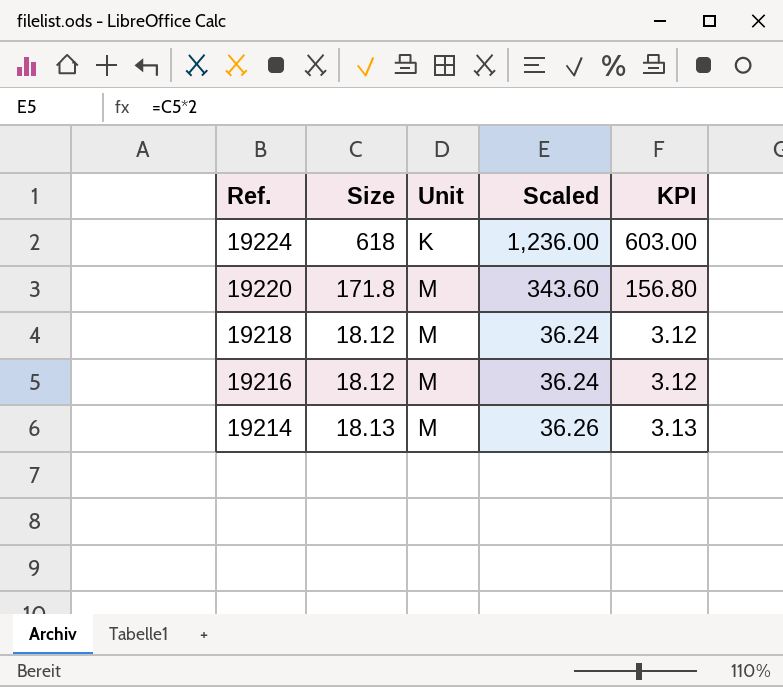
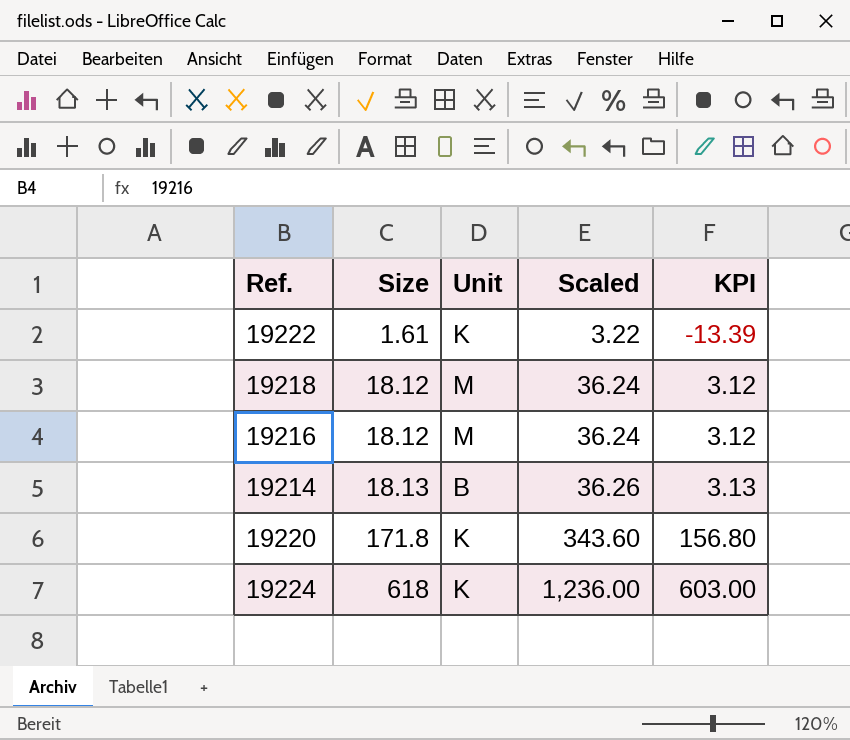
row order: Ref. descending -> Size ascending
row 19222: none -> 1.61 | K | 3.22 | -13.39
19214 | Unit: M -> B
19220 | Unit: M -> K

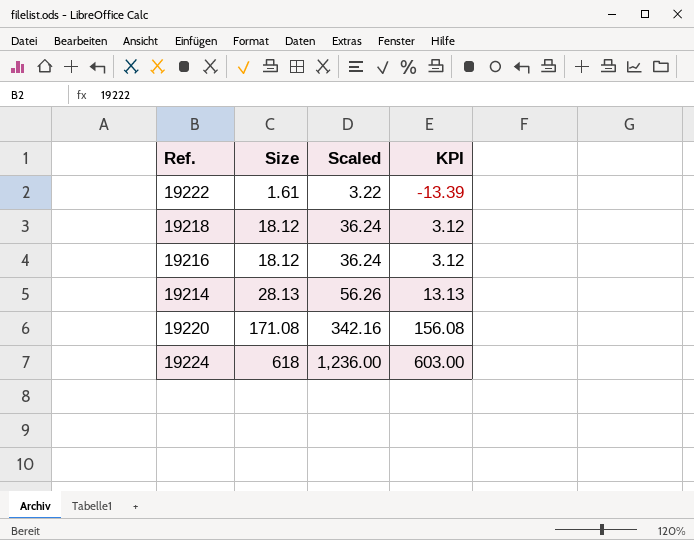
column Unit | position: 3 -> none
19214 | Size: 18.13 -> 28.13
19214 | Scaled: 36.26 -> 56.26
19214 | KPI: 3.13 -> 13.13
19220 | Size: 171.8 -> 171.08
19220 | Scaled: 343.60 -> 342.16
19220 | KPI: 156.80 -> 156.08

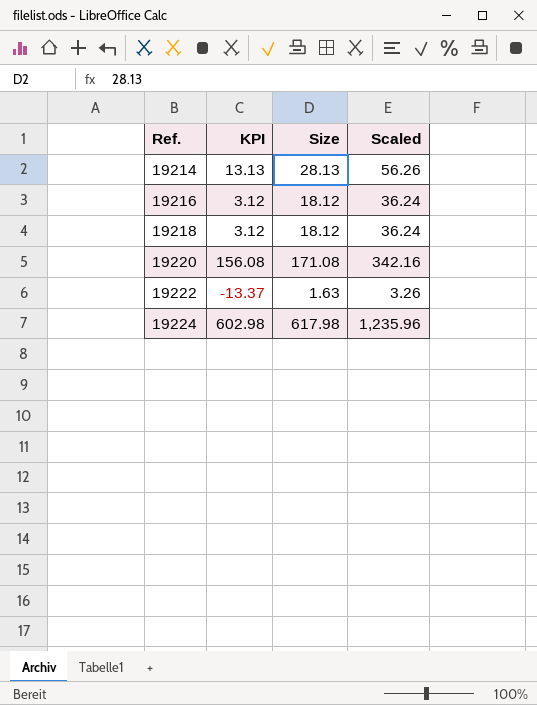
row order: Size ascending -> Ref. ascending
column KPI | position: 4 -> 2
19222 | KPI: -13.39 -> -13.37
19222 | Size: 1.61 -> 1.63
19222 | Scaled: 3.22 -> 3.26
19224 | KPI: 603.00 -> 602.98
19224 | Size: 618 -> 617.98
19224 | Scaled: 1,236.00 -> 1,235.96

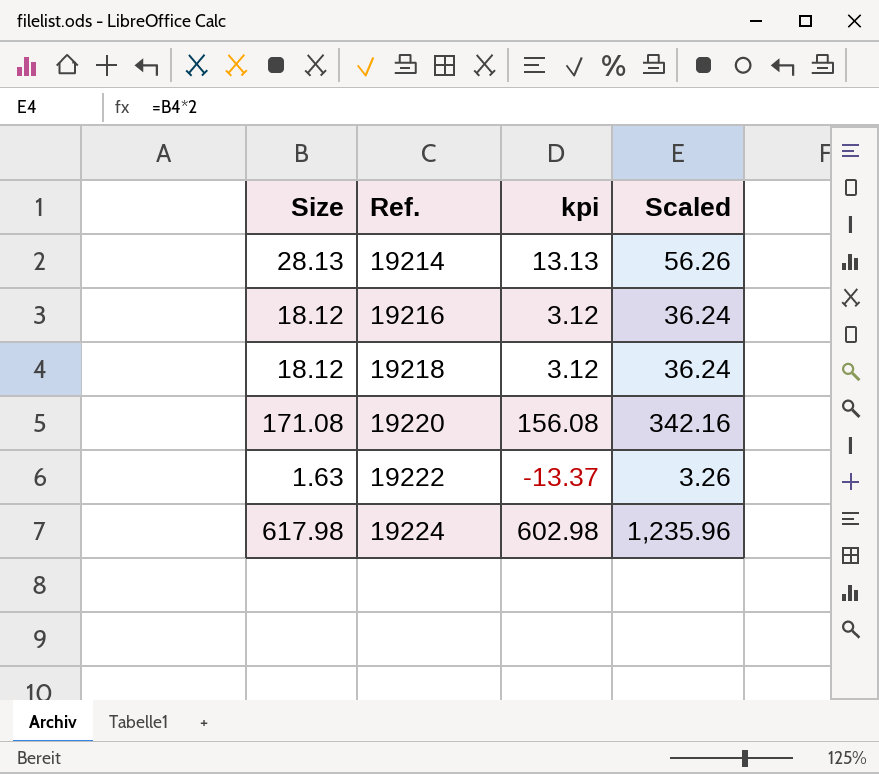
column Size | position: 3 -> 1
column name: KPI -> kpi

